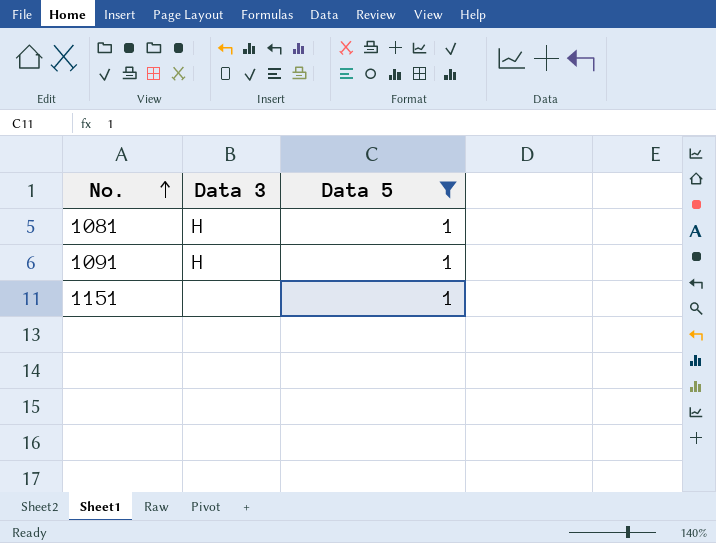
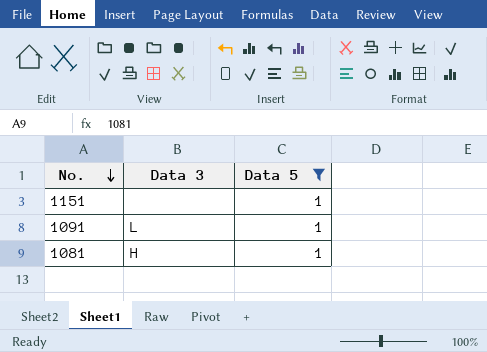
row order: No. ascending -> No. descending
1091 | Data 3: H -> L

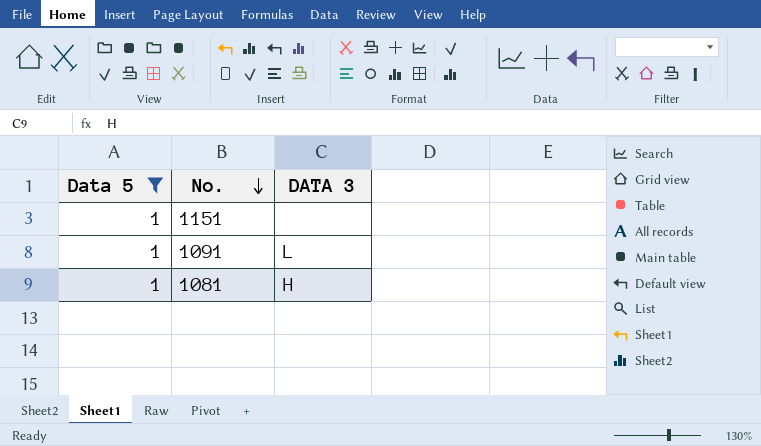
column Data 5 | position: 3 -> 1
column name: Data 3 -> DATA 3

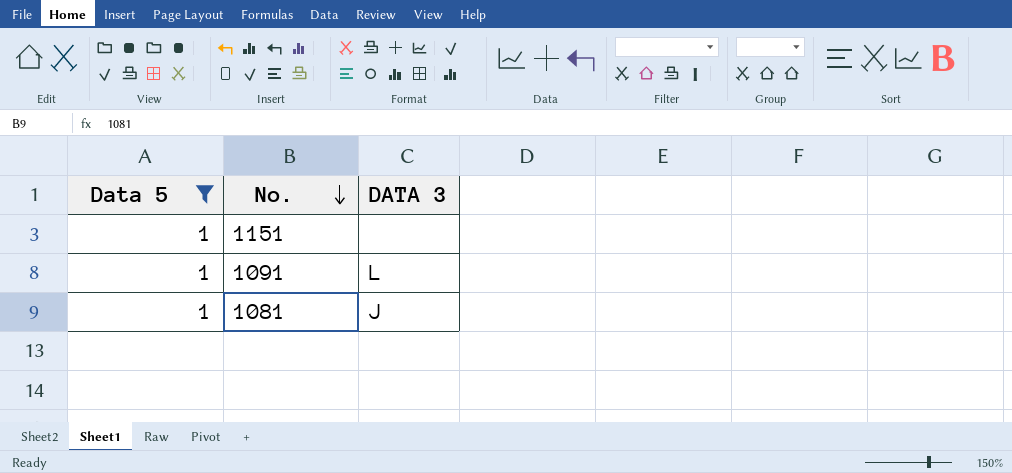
1081 | DATA 3: H -> J

